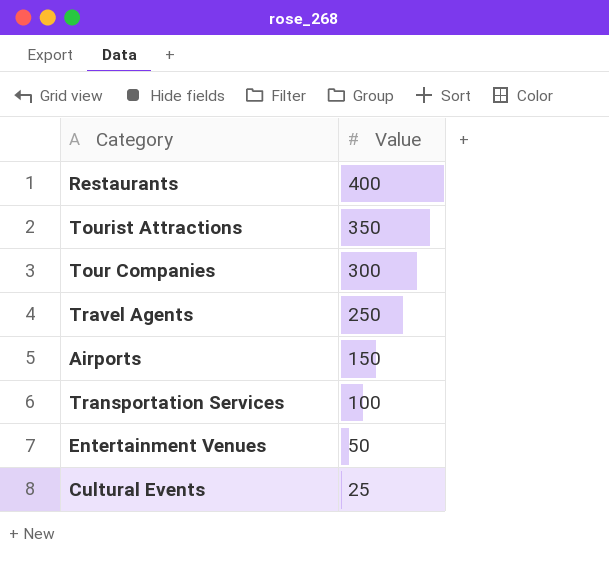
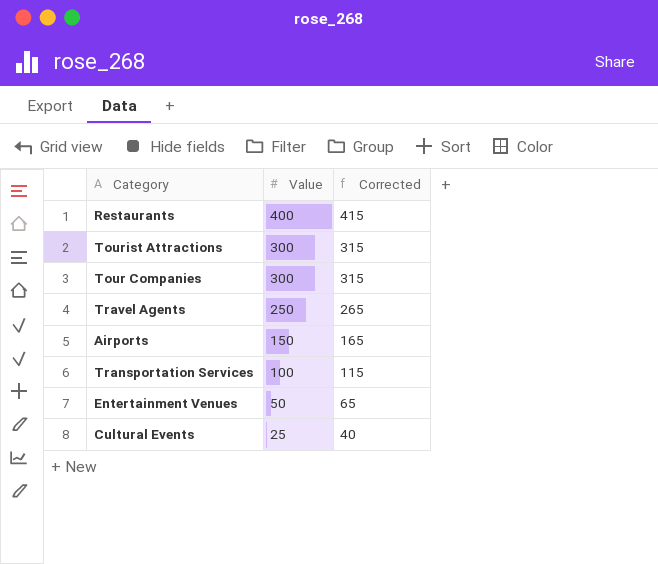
column Corrected | formula: none -> [Value] + 15
Tourist Attractions | Value: 350 -> 300

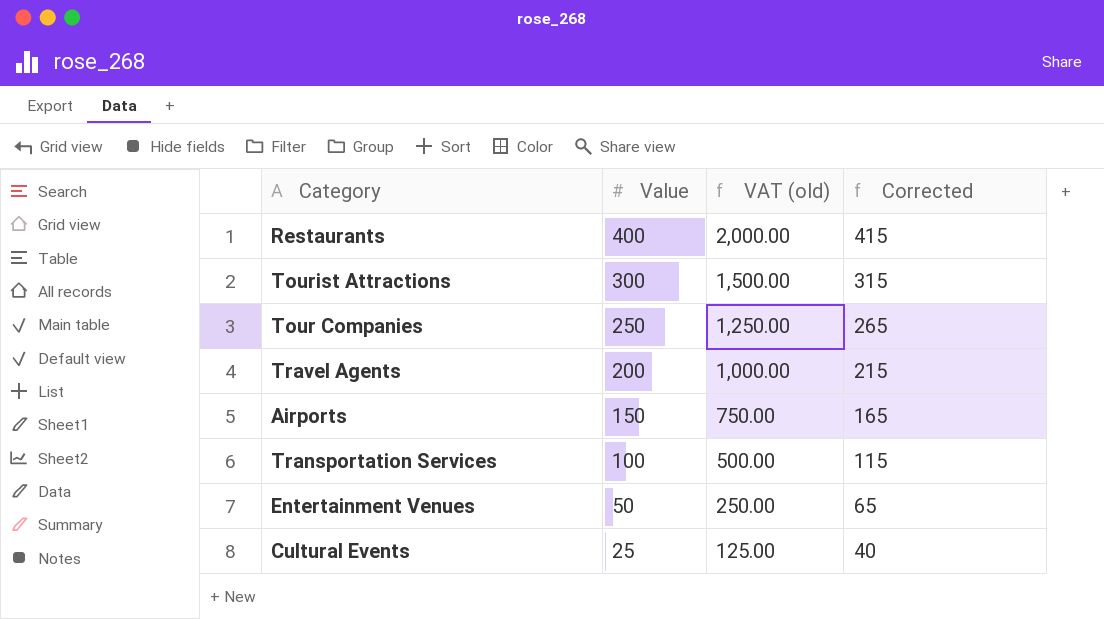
column VAT (old) | formula: none -> [Value] * 5
Tour Companies | Value: 300 -> 250
Tour Companies | Corrected: 315 -> 265
Travel Agents | Value: 250 -> 200
Travel Agents | Corrected: 265 -> 215

